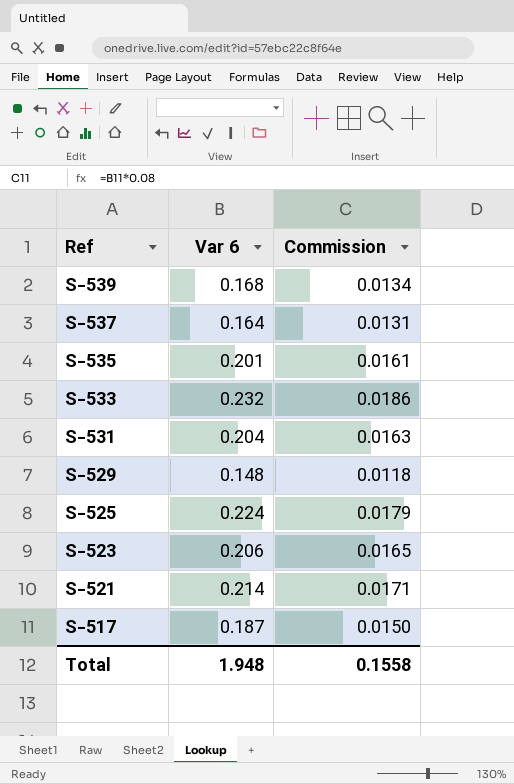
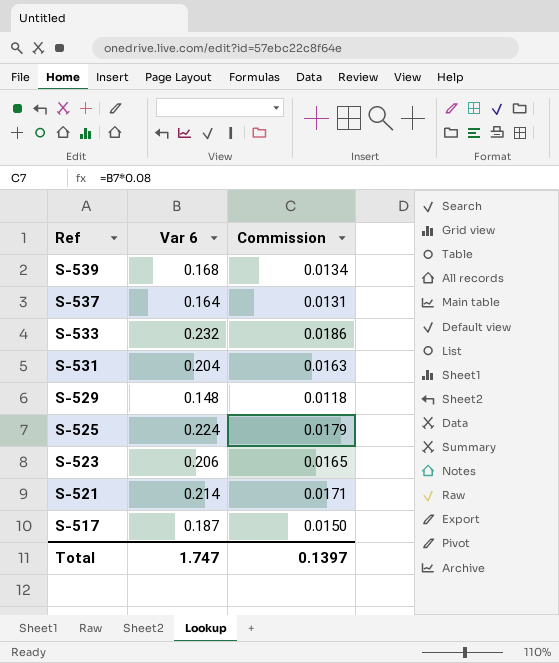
row S-535: 0.201 | 0.0161 -> none
Total | Var 6: 1.948 -> 1.747
Total | Commission: 0.1558 -> 0.1397

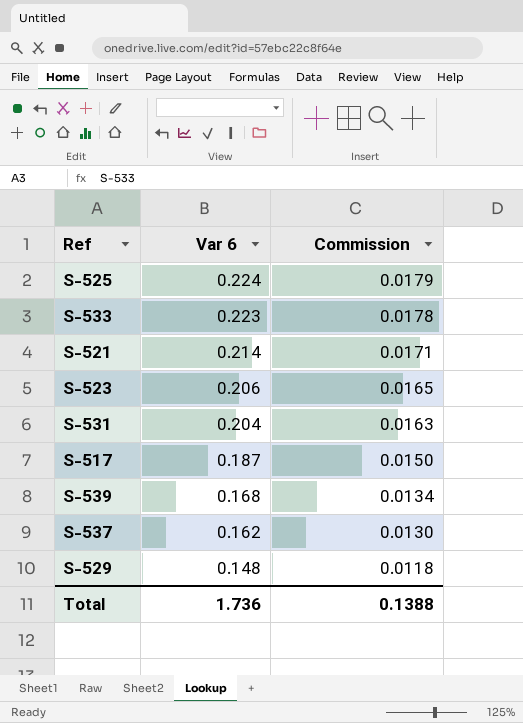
row order: Ref descending -> Var 6 descending
S-533 | Var 6: 0.232 -> 0.223
S-533 | Commission: 0.0186 -> 0.0178
S-537 | Var 6: 0.164 -> 0.162
S-537 | Commission: 0.0131 -> 0.0130
Total | Var 6: 1.747 -> 1.736
Total | Commission: 0.1397 -> 0.1388

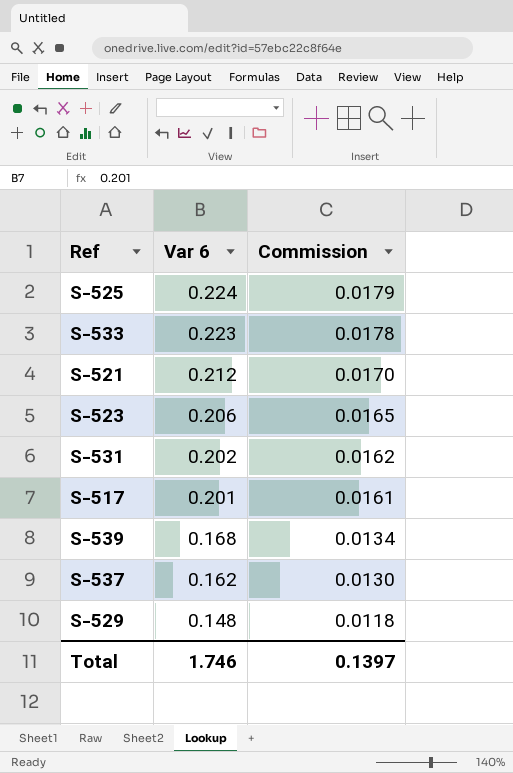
S-521 | Var 6: 0.214 -> 0.212
S-521 | Commission: 0.0171 -> 0.0170
S-531 | Var 6: 0.204 -> 0.202
S-531 | Commission: 0.0163 -> 0.0162
S-517 | Var 6: 0.187 -> 0.201
S-517 | Commission: 0.0150 -> 0.0161
Total | Var 6: 1.736 -> 1.746
Total | Commission: 0.1388 -> 0.1397

